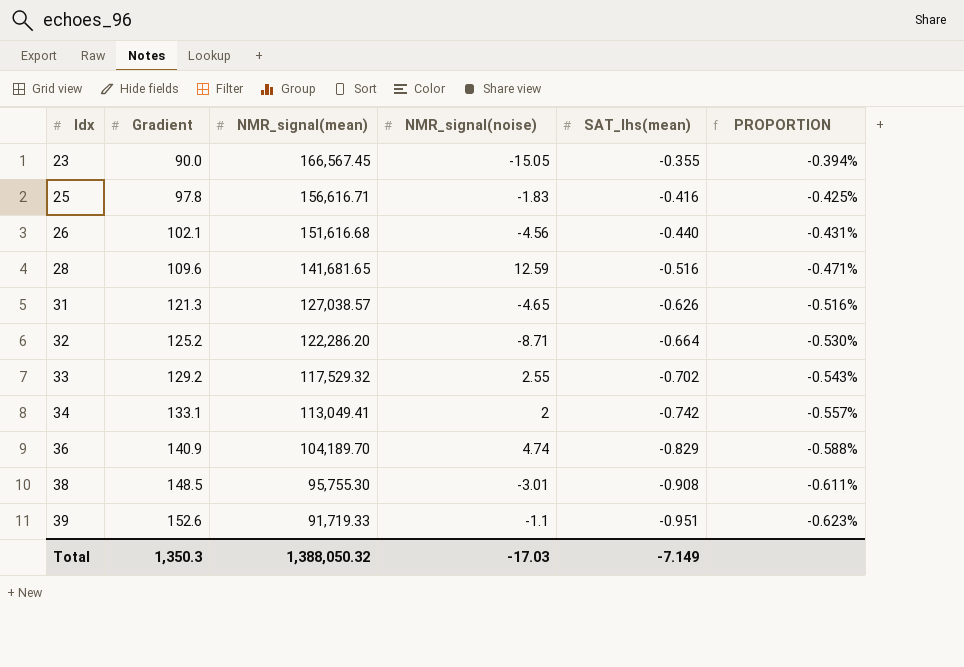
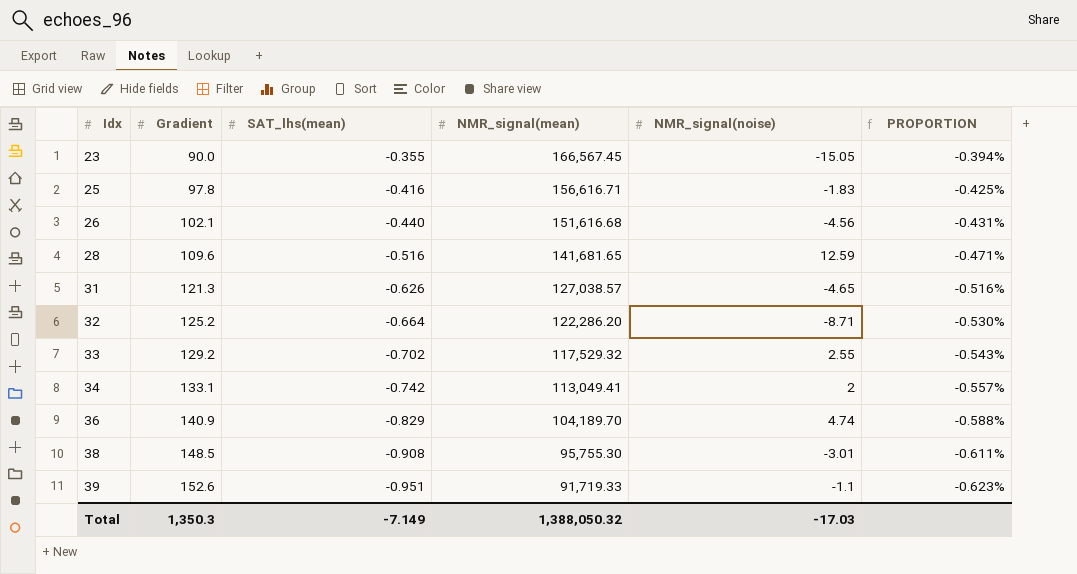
column SAT_lhs(mean) | position: 5 -> 3

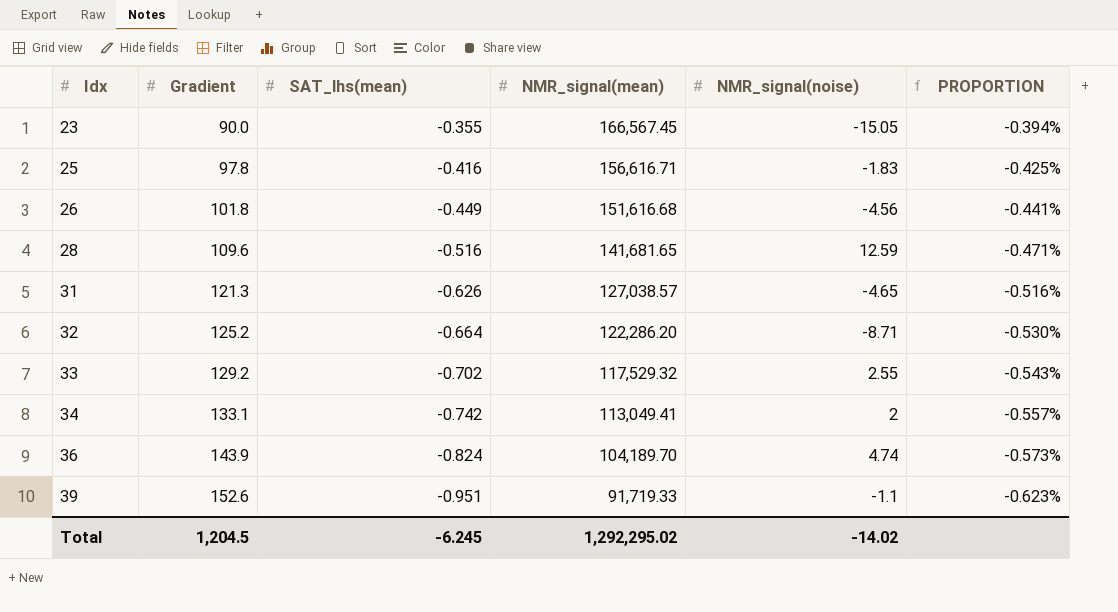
row 38: 148.5 | -0.908 | 95,755.30 | -3.01 | -0.611% -> none
26 | Gradient: 102.1 -> 101.8
26 | SAT_lhs(mean): -0.440 -> -0.449
26 | PROPORTION: -0.431% -> -0.441%
36 | Gradient: 140.9 -> 143.9
36 | SAT_lhs(mean): -0.829 -> -0.824
36 | PROPORTION: -0.588% -> -0.573%
Total | Gradient: 1,350.3 -> 1,204.5
Total | SAT_lhs(mean): -7.149 -> -6.245
Total | NMR_signal(mean): 1,388,050.32 -> 1,292,295.02
Total | NMR_signal(noise): -17.03 -> -14.02

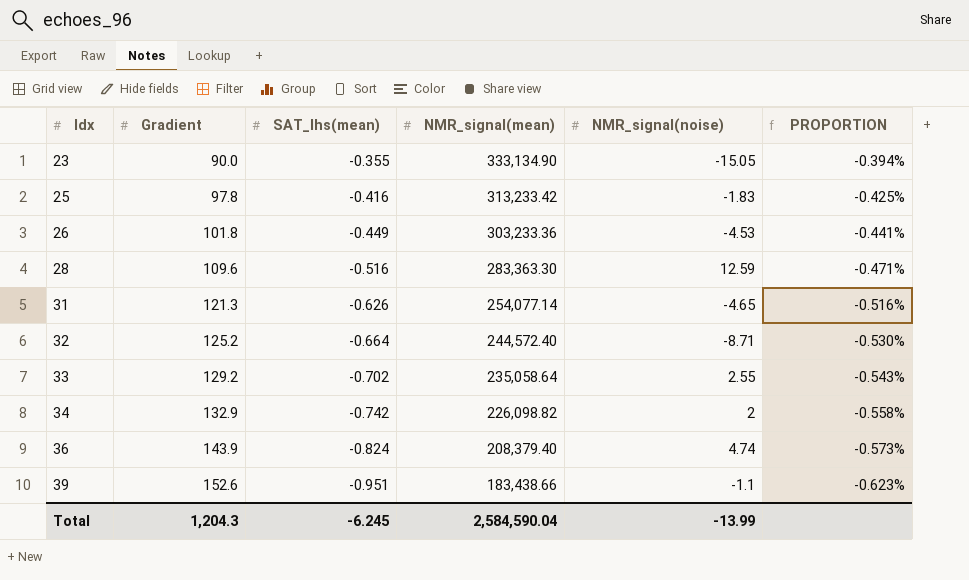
23 | NMR_signal(mean): 166,567.45 -> 333,134.90
25 | NMR_signal(mean): 156,616.71 -> 313,233.42
26 | NMR_signal(mean): 151,616.68 -> 303,233.36
26 | NMR_signal(noise): -4.56 -> -4.53
28 | NMR_signal(mean): 141,681.65 -> 283,363.30
31 | NMR_signal(mean): 127,038.57 -> 254,077.14
32 | NMR_signal(mean): 122,286.20 -> 244,572.40
33 | NMR_signal(mean): 117,529.32 -> 235,058.64
34 | Gradient: 133.1 -> 132.9
34 | NMR_signal(mean): 113,049.41 -> 226,098.82
34 | PROPORTION: -0.557% -> -0.558%
36 | NMR_signal(mean): 104,189.70 -> 208,379.40
39 | NMR_signal(mean): 91,719.33 -> 183,438.66
Total | Gradient: 1,204.5 -> 1,204.3
Total | NMR_signal(mean): 1,292,295.02 -> 2,584,590.04
Total | NMR_signal(noise): -14.02 -> -13.99

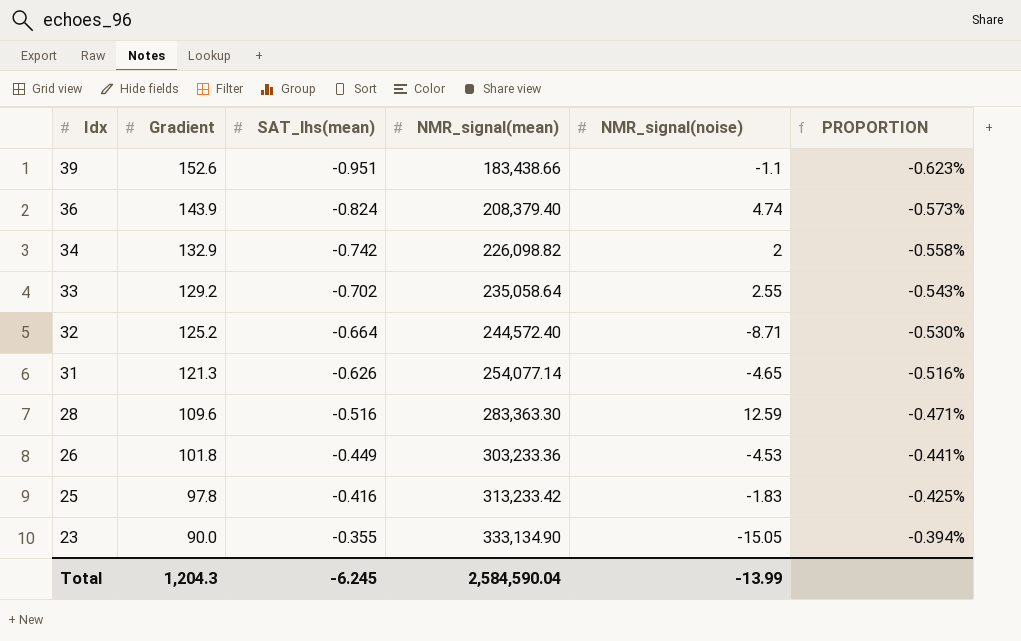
row order: Idx ascending -> Idx descending

